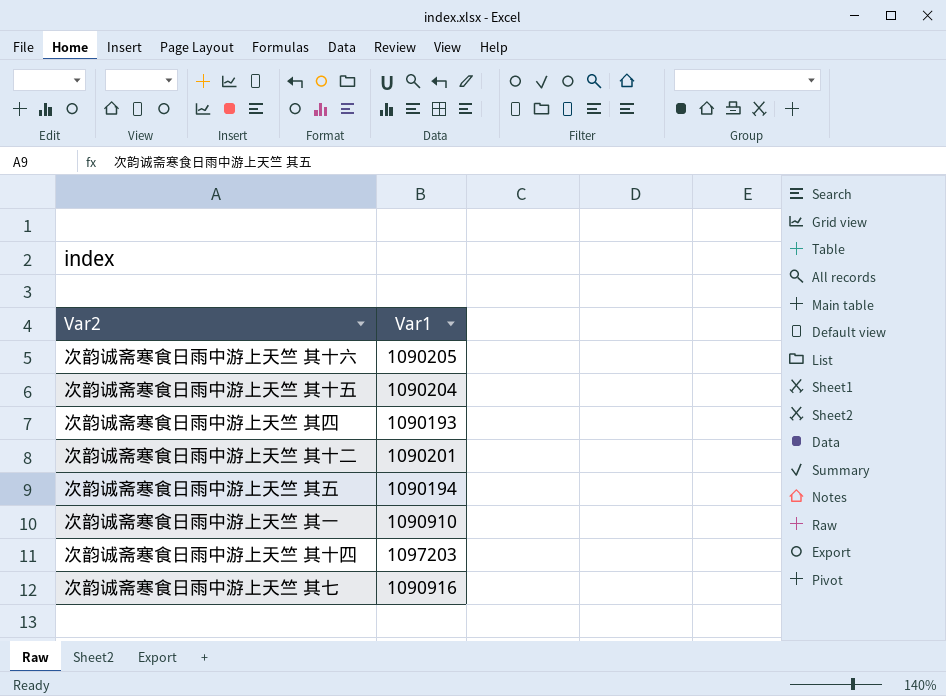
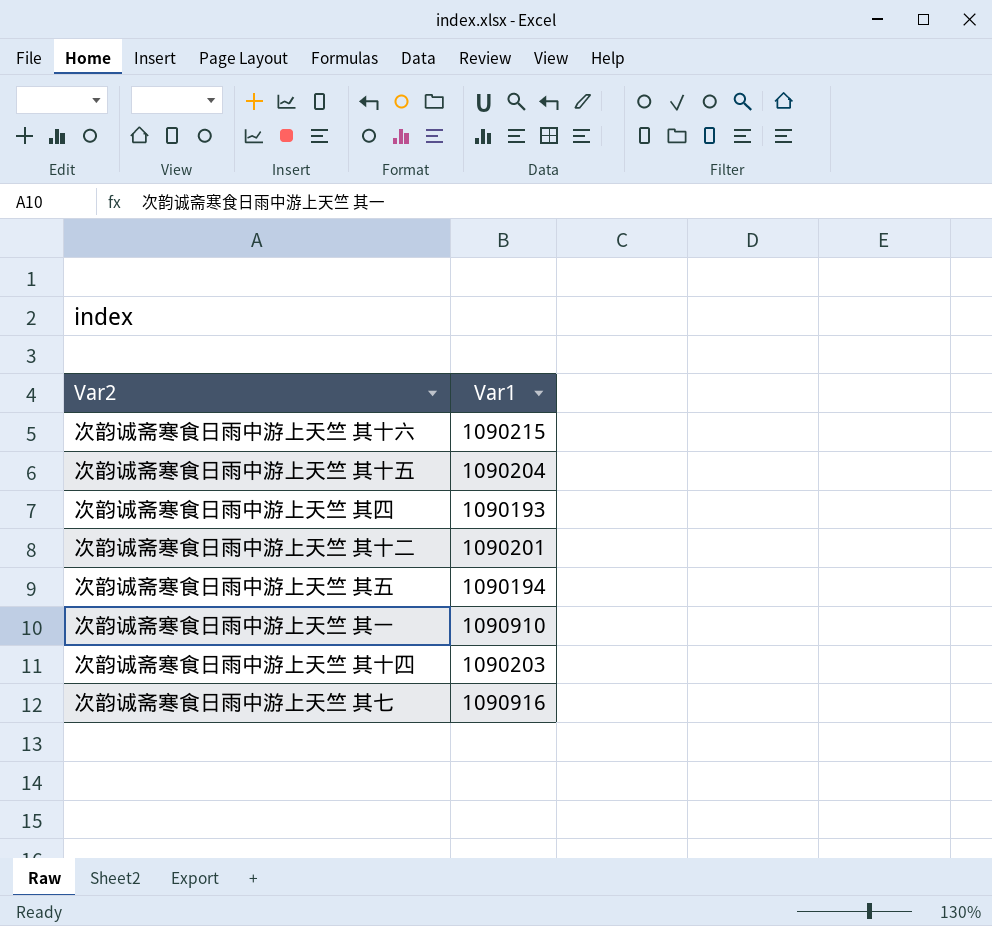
次韵诚斋寒食日雨中游上天竺 其十六 | Var1: 1090205 -> 1090215
次韵诚斋寒食日雨中游上天竺 其十四 | Var1: 1097203 -> 1090203

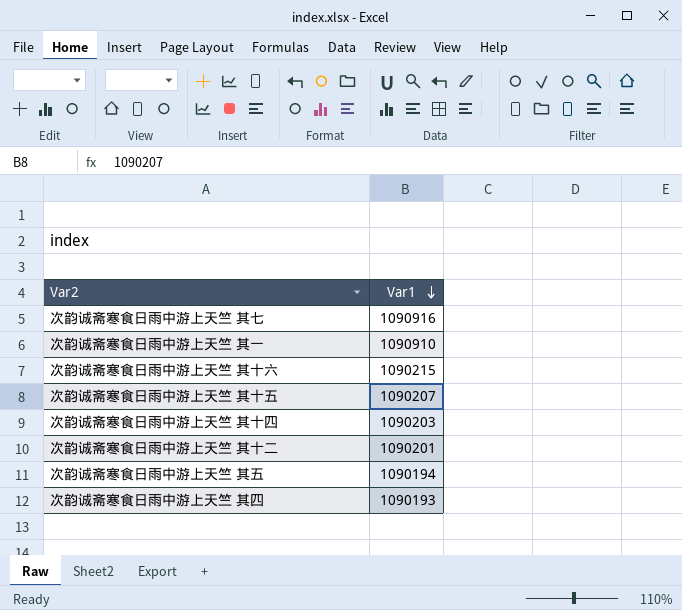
row order: none -> Var1 descending
次韵诚斋寒食日雨中游上天竺 其十五 | Var1: 1090204 -> 1090207

